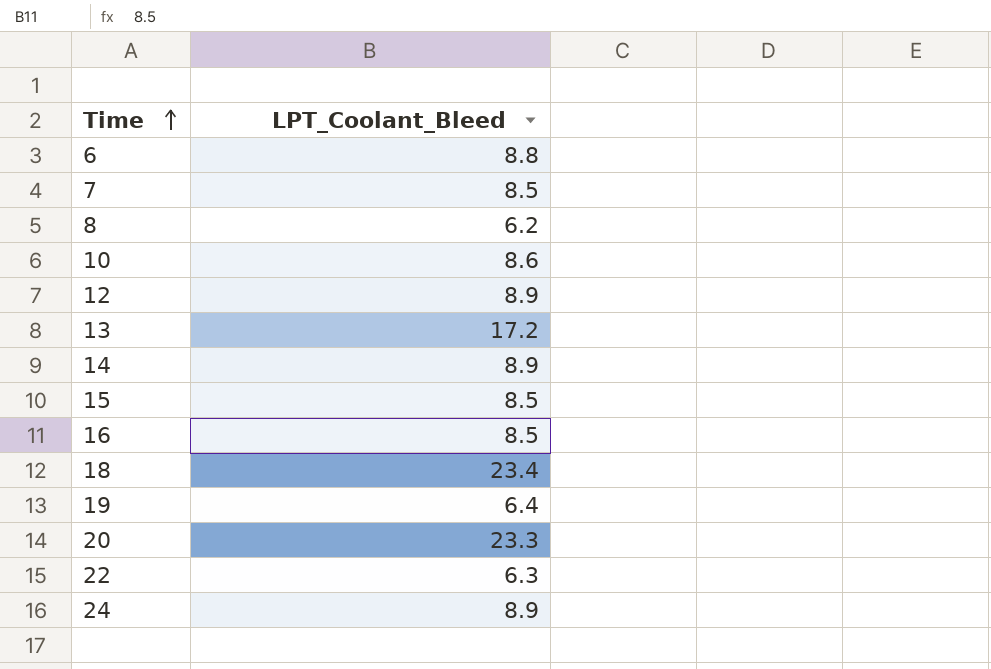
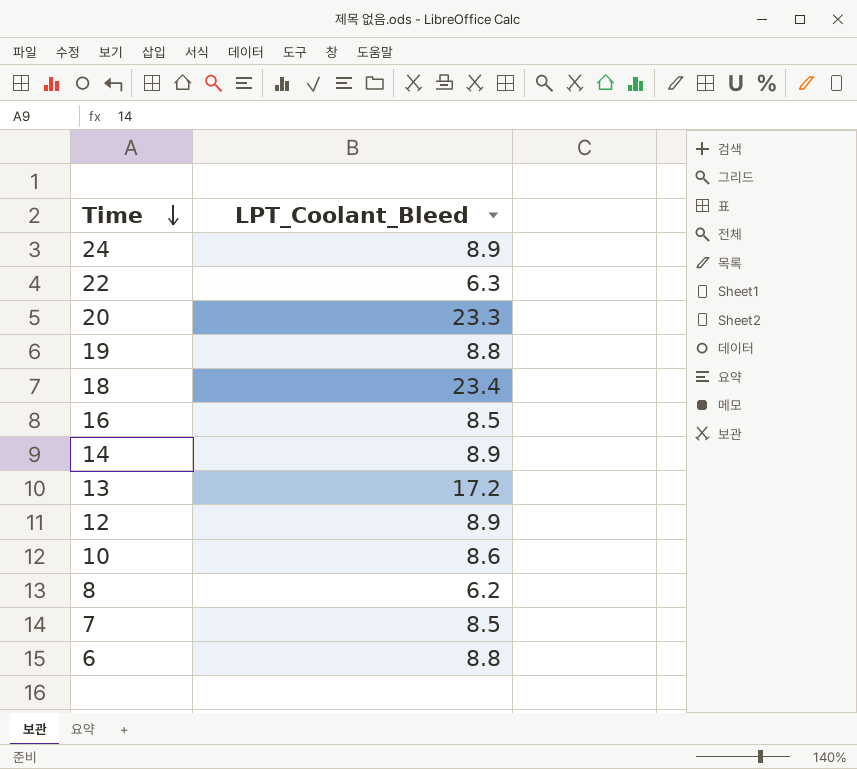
row order: Time ascending -> Time descending
row 15: 8.5 -> none
19 | LPT_Coolant_Bleed: 6.4 -> 8.8

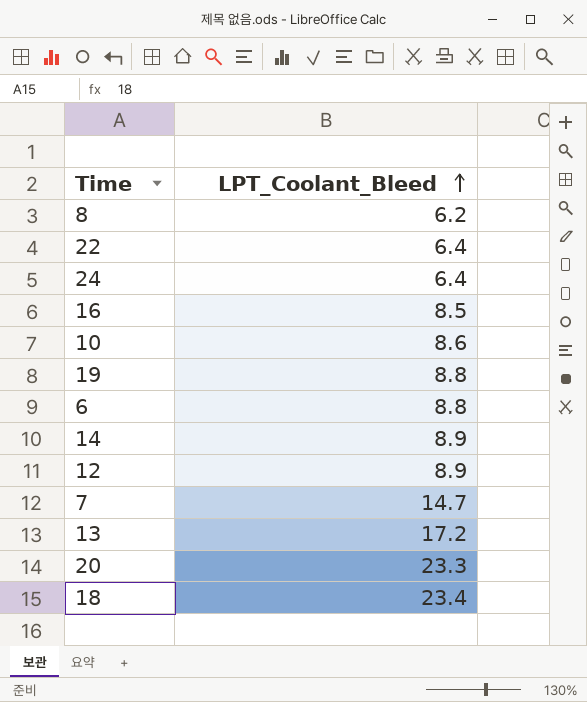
row order: Time descending -> LPT_Coolant_Bleed ascending
22 | LPT_Coolant_Bleed: 6.3 -> 6.4
24 | LPT_Coolant_Bleed: 8.9 -> 6.4
7 | LPT_Coolant_Bleed: 8.5 -> 14.7

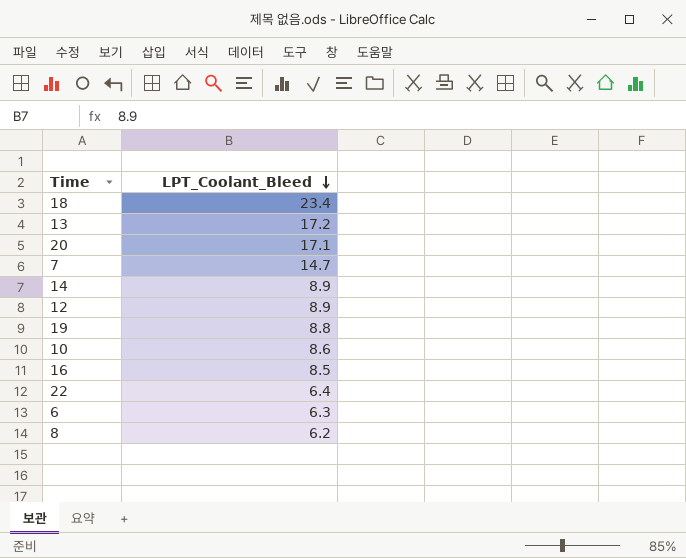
row order: LPT_Coolant_Bleed ascending -> LPT_Coolant_Bleed descending
row 24: 6.4 -> none
20 | LPT_Coolant_Bleed: 23.3 -> 17.1
6 | LPT_Coolant_Bleed: 8.8 -> 6.3

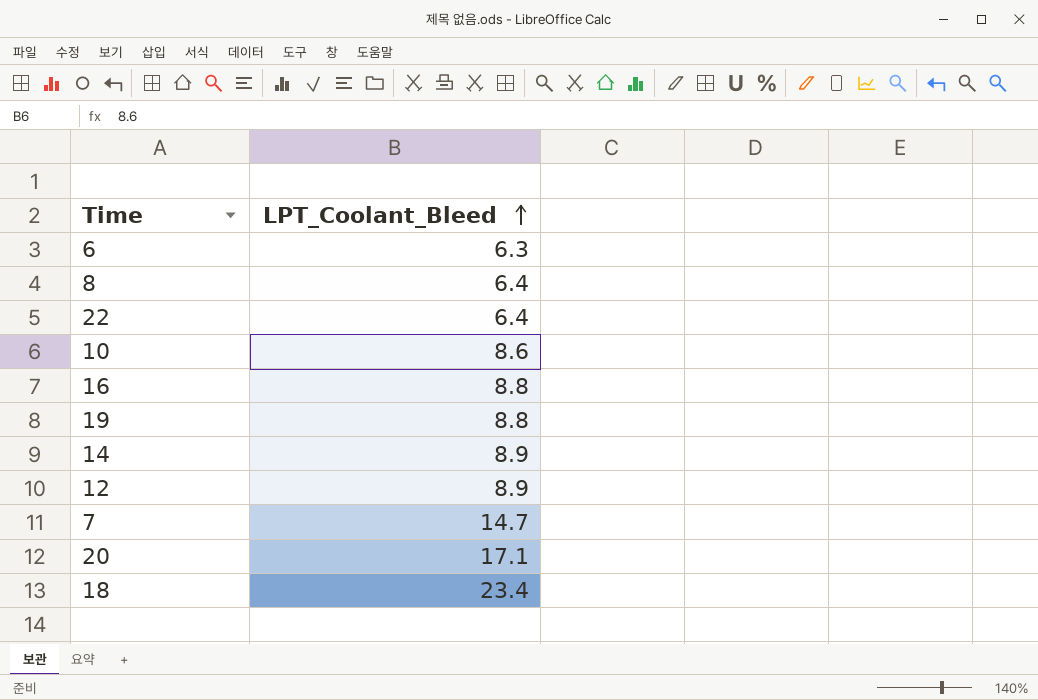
row order: LPT_Coolant_Bleed descending -> LPT_Coolant_Bleed ascending
row 13: 17.2 -> none
8 | LPT_Coolant_Bleed: 6.2 -> 6.4
16 | LPT_Coolant_Bleed: 8.5 -> 8.8

